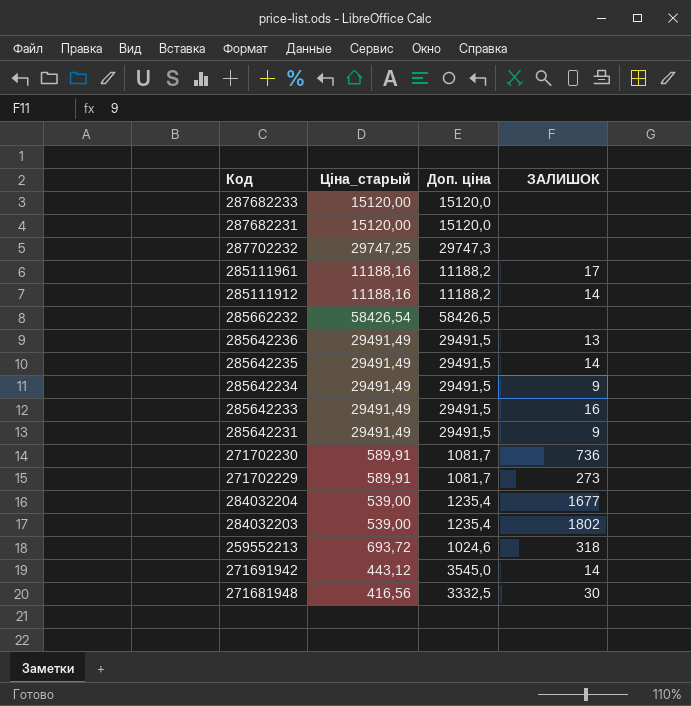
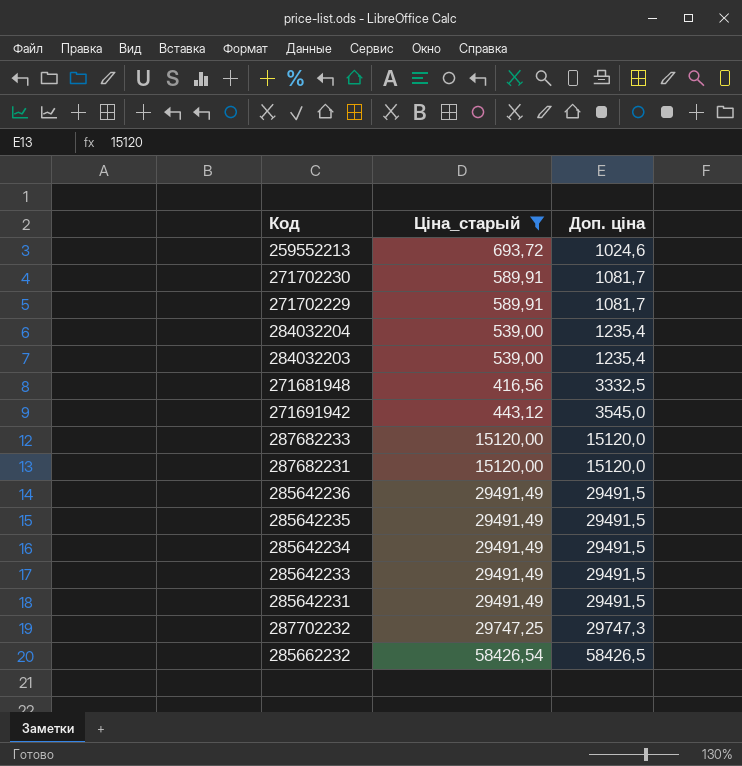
filter: none -> Ціна_старый != 11188,16
row order: none -> Доп. ціна ascending
column ЗАЛИШОК | position: 4 -> none

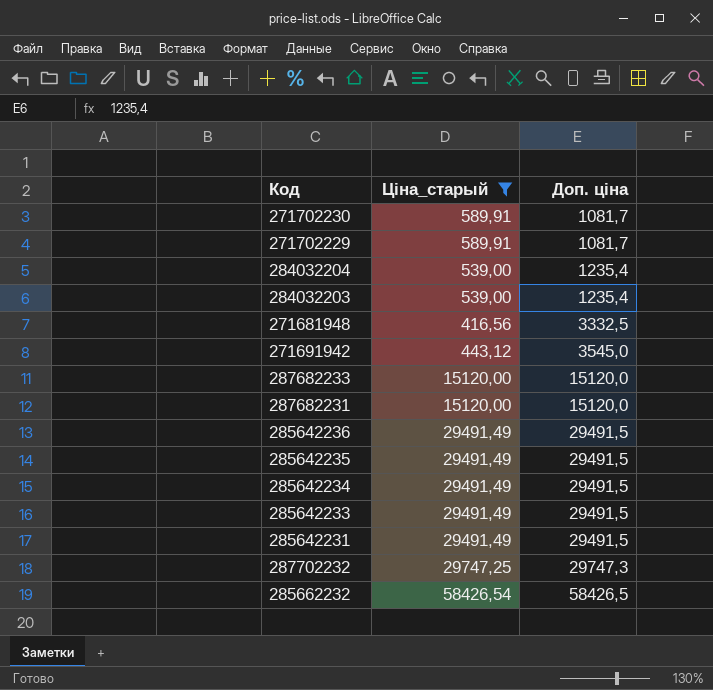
row 259552213: 693,72 | 1024,6 -> none

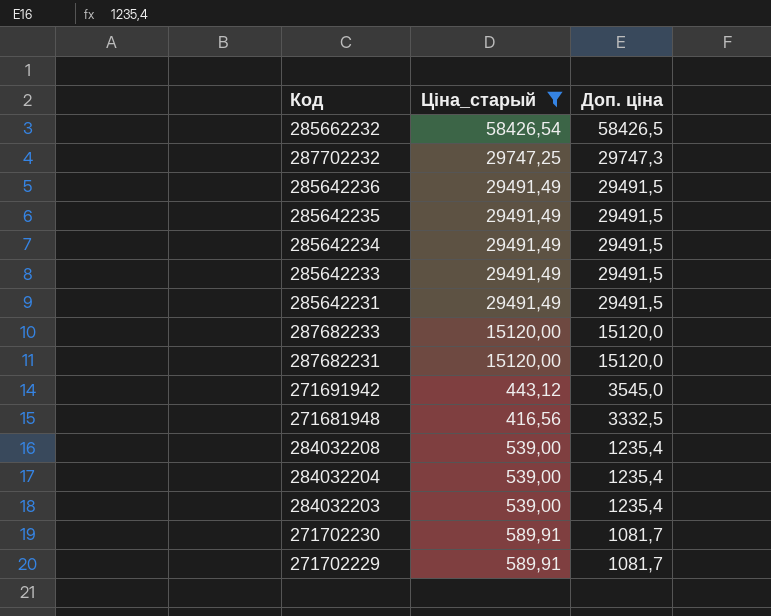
row order: Доп. ціна ascending -> Доп. ціна descending
row 284032208: none -> 539,00 | 1235,4

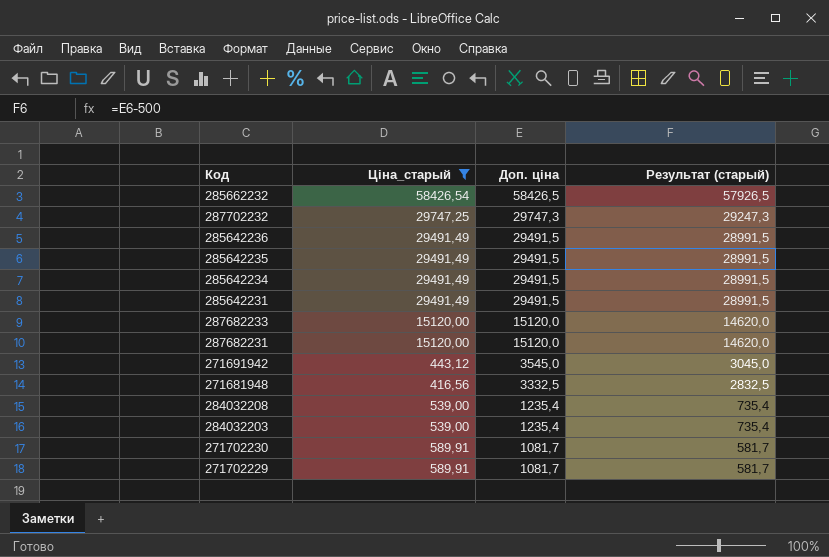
column Результат (старый) | formula: none -> [Доп. ціна] - 500
row 285642233: 29491,49 | 29491,5 -> none
row 284032204: 539,00 | 1235,4 -> none

